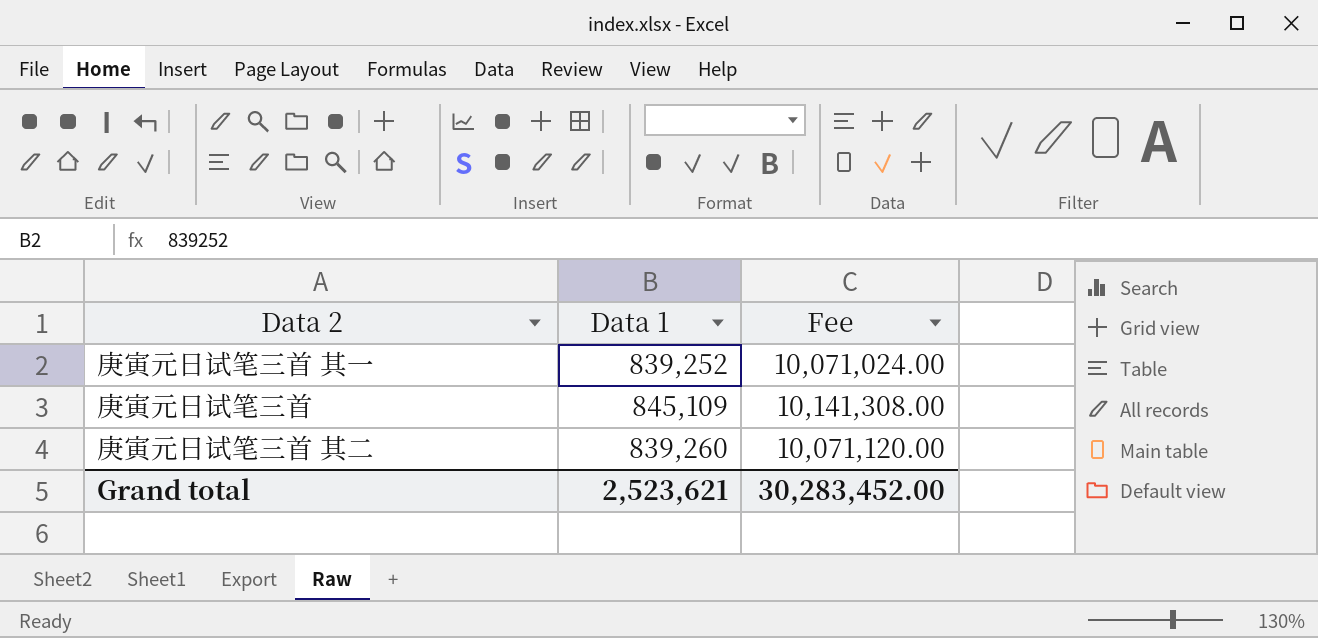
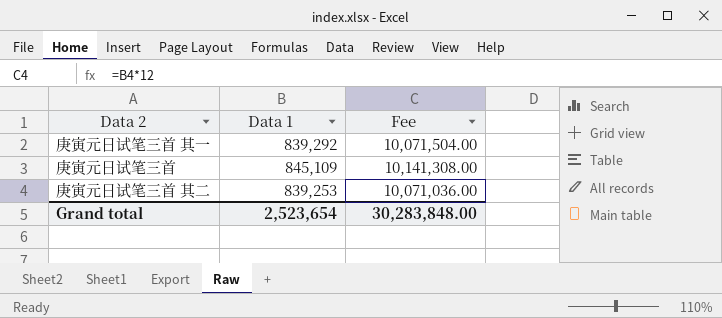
庚寅元日试笔三首 其一 | Data 1: 839,252 -> 839,292
庚寅元日试笔三首 其一 | Fee: 10,071,024.00 -> 10,071,504.00
庚寅元日试笔三首 其二 | Data 1: 839,260 -> 839,253
庚寅元日试笔三首 其二 | Fee: 10,071,120.00 -> 10,071,036.00
Grand total | Data 1: 2,523,621 -> 2,523,654
Grand total | Fee: 30,283,452.00 -> 30,283,848.00

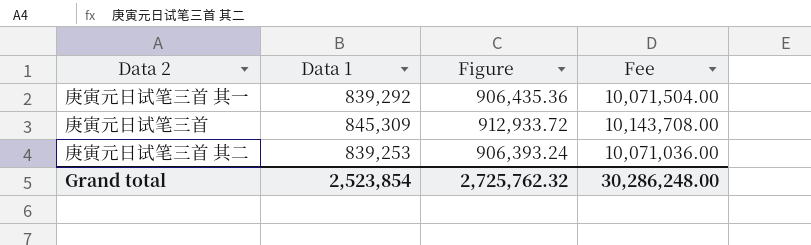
column Figure | formula: none -> [Data 1] * 1.08
庚寅元日试笔三首 | Data 1: 845,109 -> 845,309
庚寅元日试笔三首 | Fee: 10,141,308.00 -> 10,143,708.00
Grand total | Data 1: 2,523,654 -> 2,523,854
Grand total | Fee: 30,283,848.00 -> 30,286,248.00

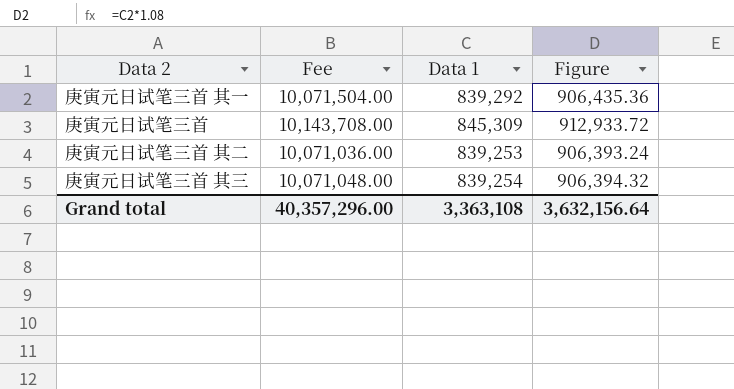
column Fee | position: 4 -> 2
row 庚寅元日试笔三首 其三: none -> 10,071,048.00 | 839,254 | 906,394.32
Grand total | Fee: 30,286,248.00 -> 40,357,296.00
Grand total | Data 1: 2,523,854 -> 3,363,108
Grand total | Figure: 2,725,762.32 -> 3,632,156.64

